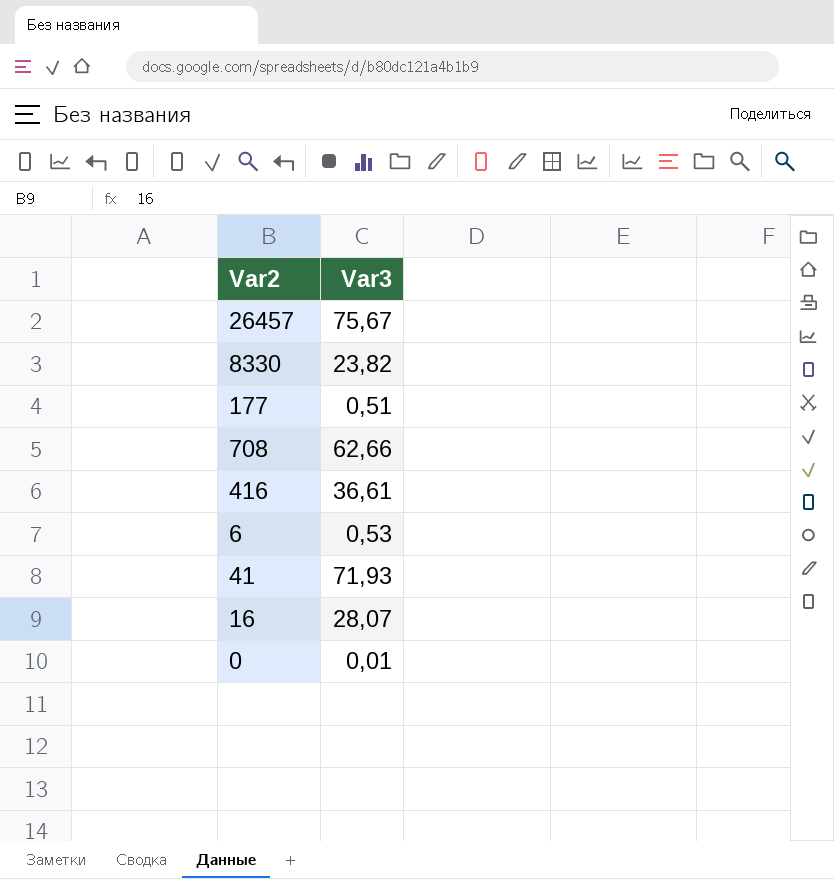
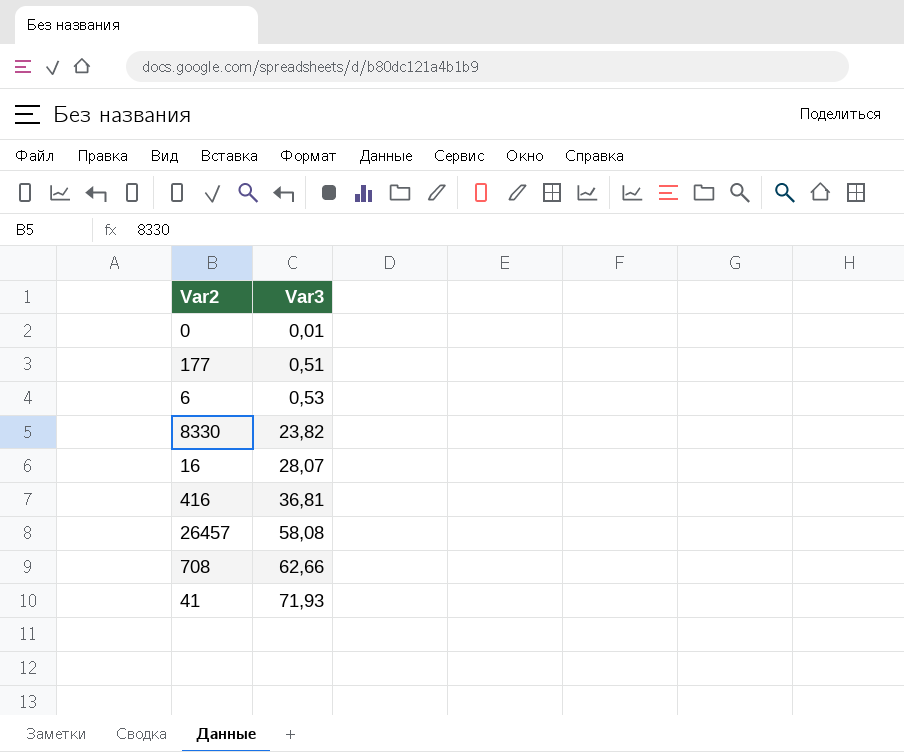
row order: none -> Var3 ascending
416 | Var3: 36,61 -> 36,81
26457 | Var3: 75,67 -> 58,08

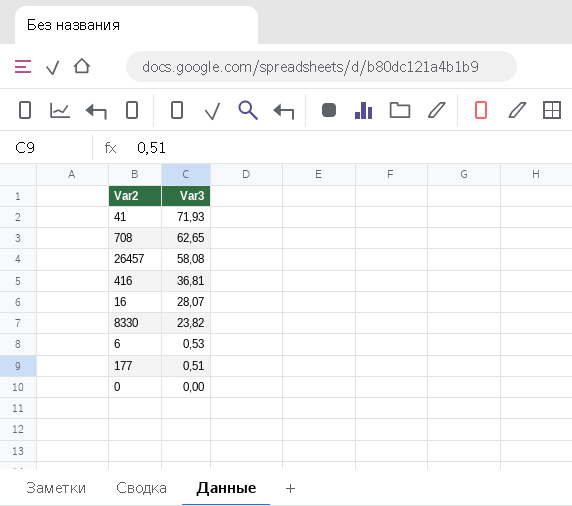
row order: Var3 ascending -> Var3 descending
708 | Var3: 62,66 -> 62,65
0 | Var3: 0,01 -> 0,00

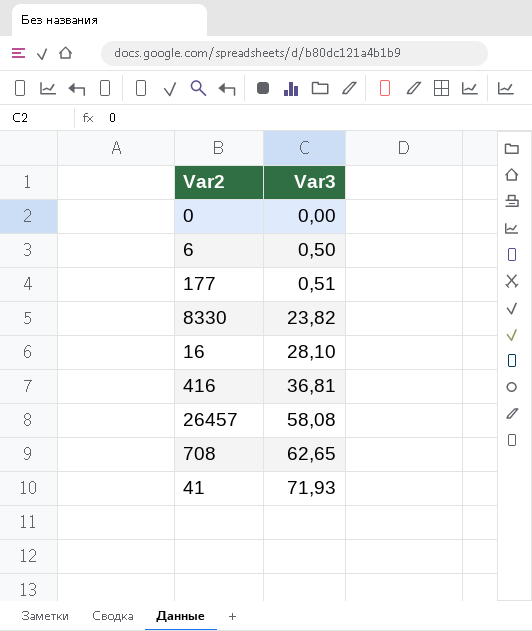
row order: Var3 descending -> Var3 ascending
6 | Var3: 0,53 -> 0,50
16 | Var3: 28,07 -> 28,10

